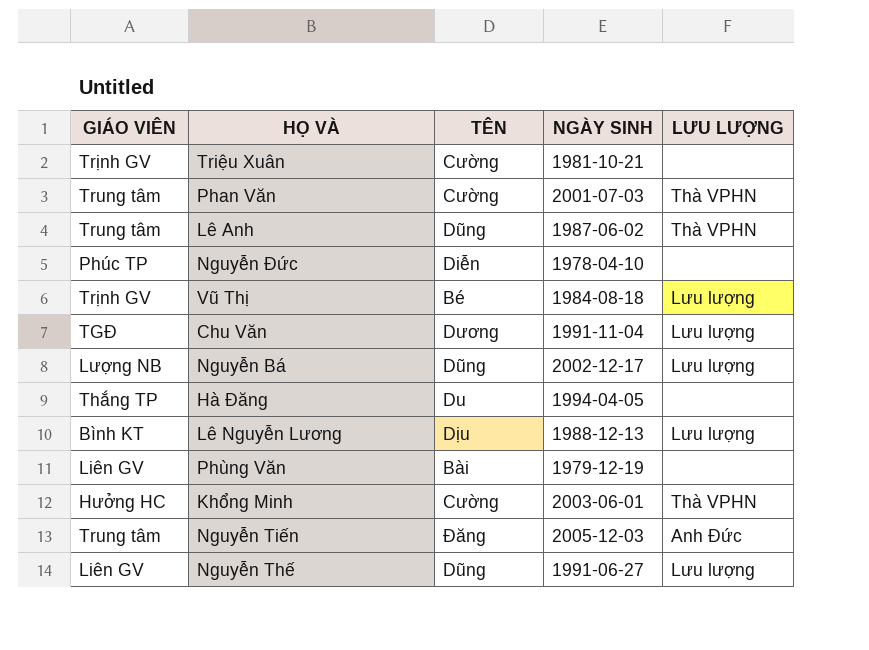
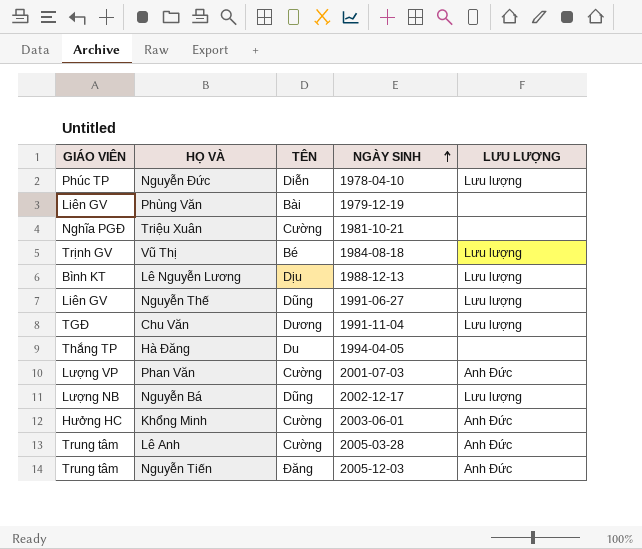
row order: none -> NGÀY SINH ascending
Nguyễn Đức | LƯU LƯỢNG: none -> Lưu lượng
Triệu Xuân | GIÁO VIÊN: Trịnh GV -> Nghĩa PGĐ
Phan Văn | GIÁO VIÊN: Trung tâm -> Lượng VP
Phan Văn | LƯU LƯỢNG: Thà VPHN -> Anh Đức
Khổng Minh | LƯU LƯỢNG: Thà VPHN -> Anh Đức
Lê Anh | TÊN: Dũng -> Cường
Lê Anh | NGÀY SINH: 1987-06-02 -> 2005-03-28
Lê Anh | LƯU LƯỢNG: Thà VPHN -> Anh Đức

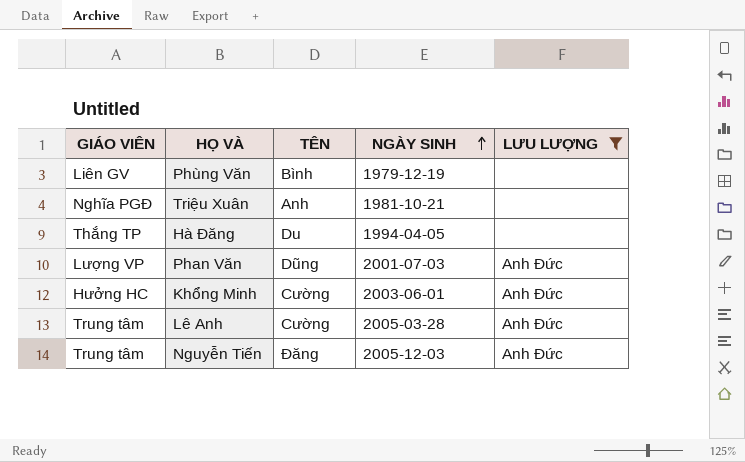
filter: none -> LƯU LƯỢNG != Lưu lượng
Phùng Văn | TÊN: Bài -> Bình
Triệu Xuân | TÊN: Cường -> Anh
Phan Văn | TÊN: Cường -> Dũng

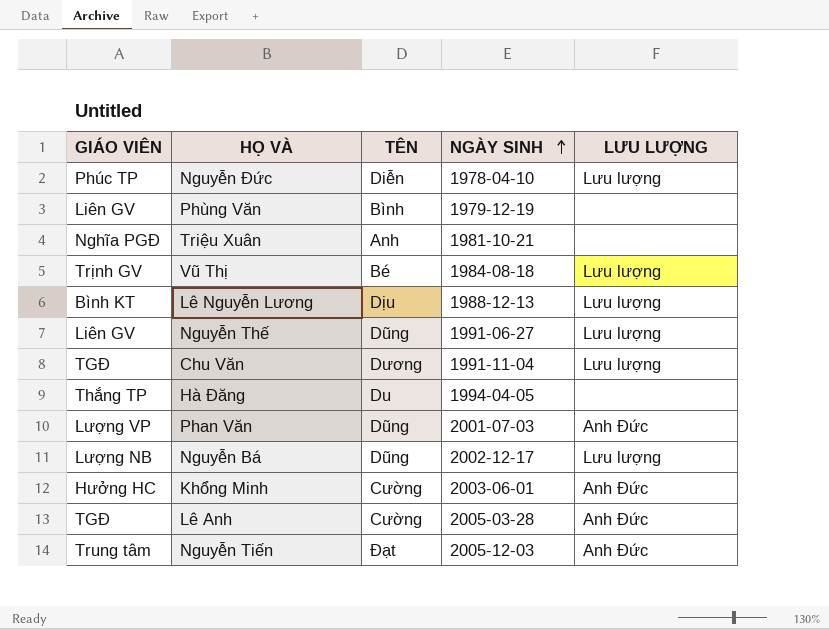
filter: LƯU LƯỢNG != Lưu lượng -> none
Lê Anh | GIÁO VIÊN: Trung tâm -> TGĐ
Nguyễn Tiến | TÊN: Đăng -> Đạt

